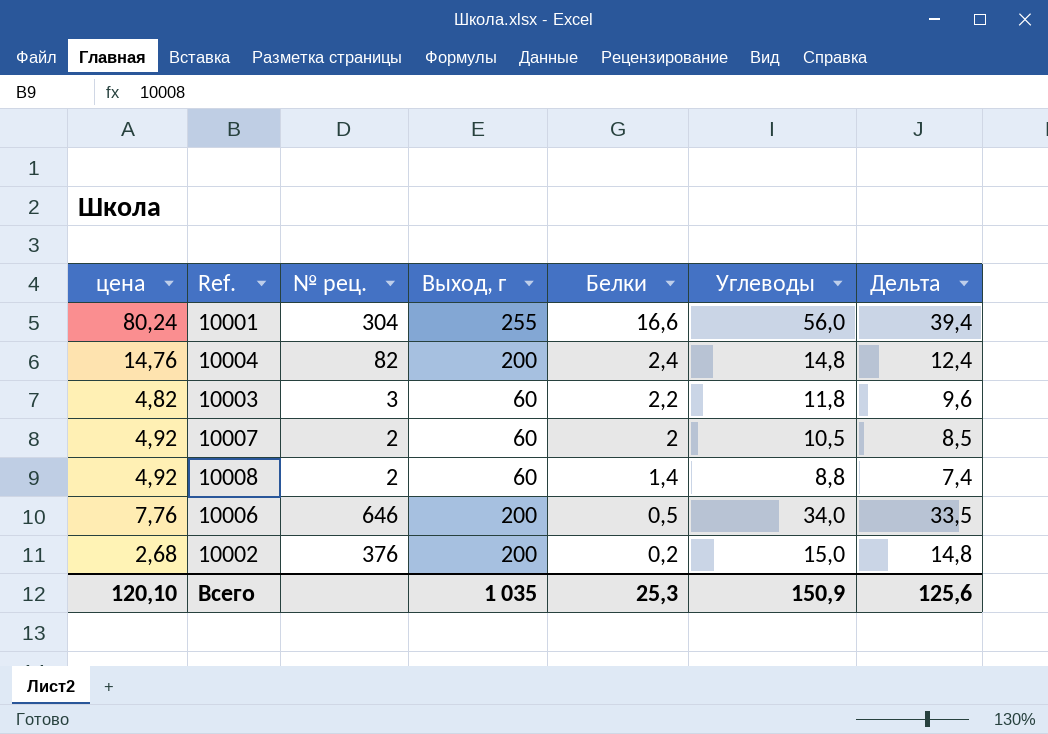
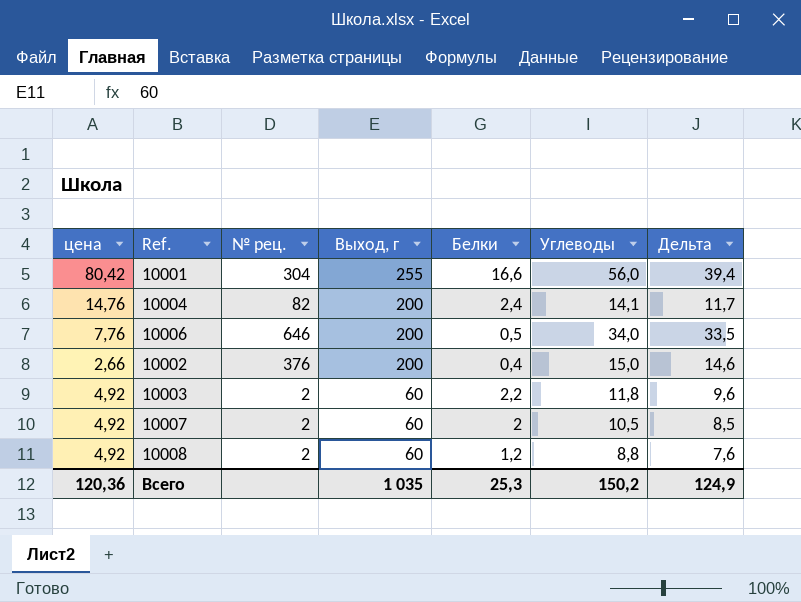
row order: Белки descending -> Выход, г descending
10001 | цена: 80,24 -> 80,42
10004 | Углеводы: 14,8 -> 14,1
10004 | Дельта: 12,4 -> 11,7
10002 | цена: 2,68 -> 2,66
10002 | Белки: 0,2 -> 0,4
10002 | Дельта: 14,8 -> 14,6
10003 | цена: 4,82 -> 4,92
10003 | № рец.: 3 -> 2
10008 | Белки: 1,4 -> 1,2
10008 | Дельта: 7,4 -> 7,6
Всего | цена: 120,10 -> 120,36
Всего | Углеводы: 150,9 -> 150,2
Всего | Дельта: 125,6 -> 124,9

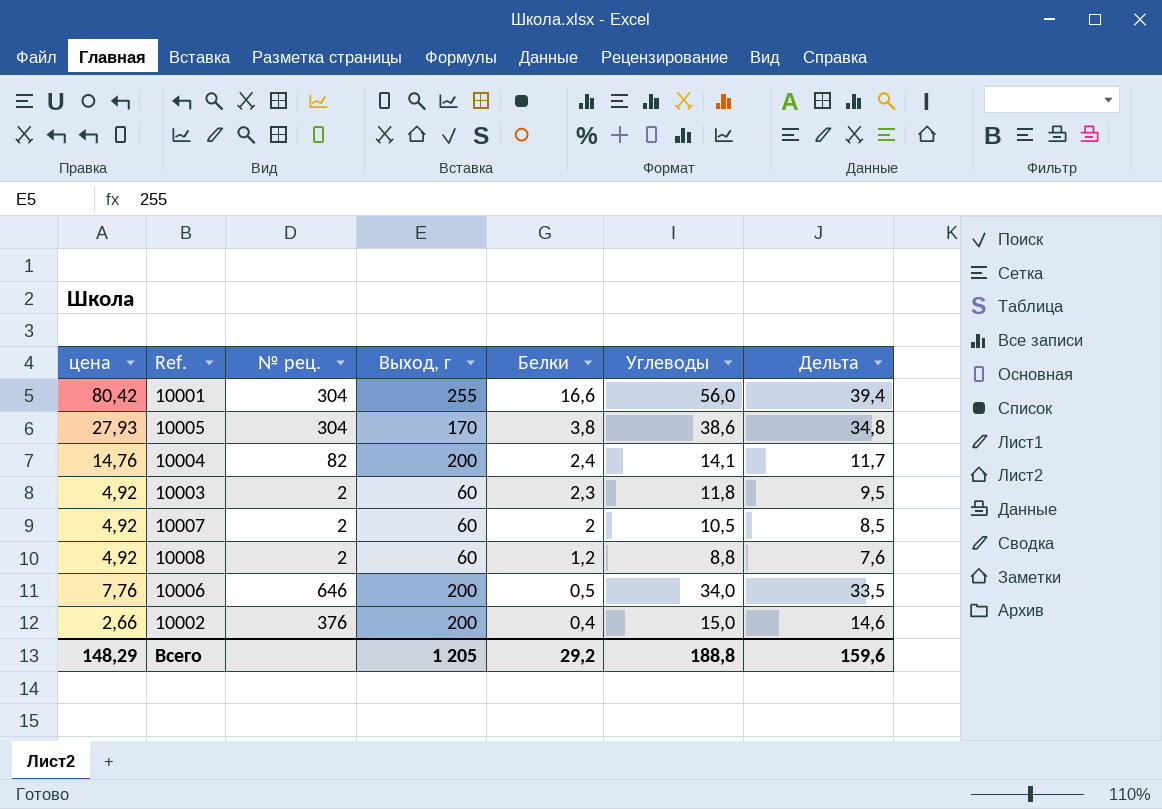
row order: Выход, г descending -> Белки descending
row 10005: none -> 27,93 | 304 | 170 | 3,8 | 38,6 | 34,8
10003 | Белки: 2,2 -> 2,3
10003 | Дельта: 9,6 -> 9,5
Всего | цена: 120,36 -> 148,29
Всего | Выход, г: 1 035 -> 1 205
Всего | Белки: 25,3 -> 29,2
Всего | Углеводы: 150,2 -> 188,8
Всего | Дельта: 124,9 -> 159,6

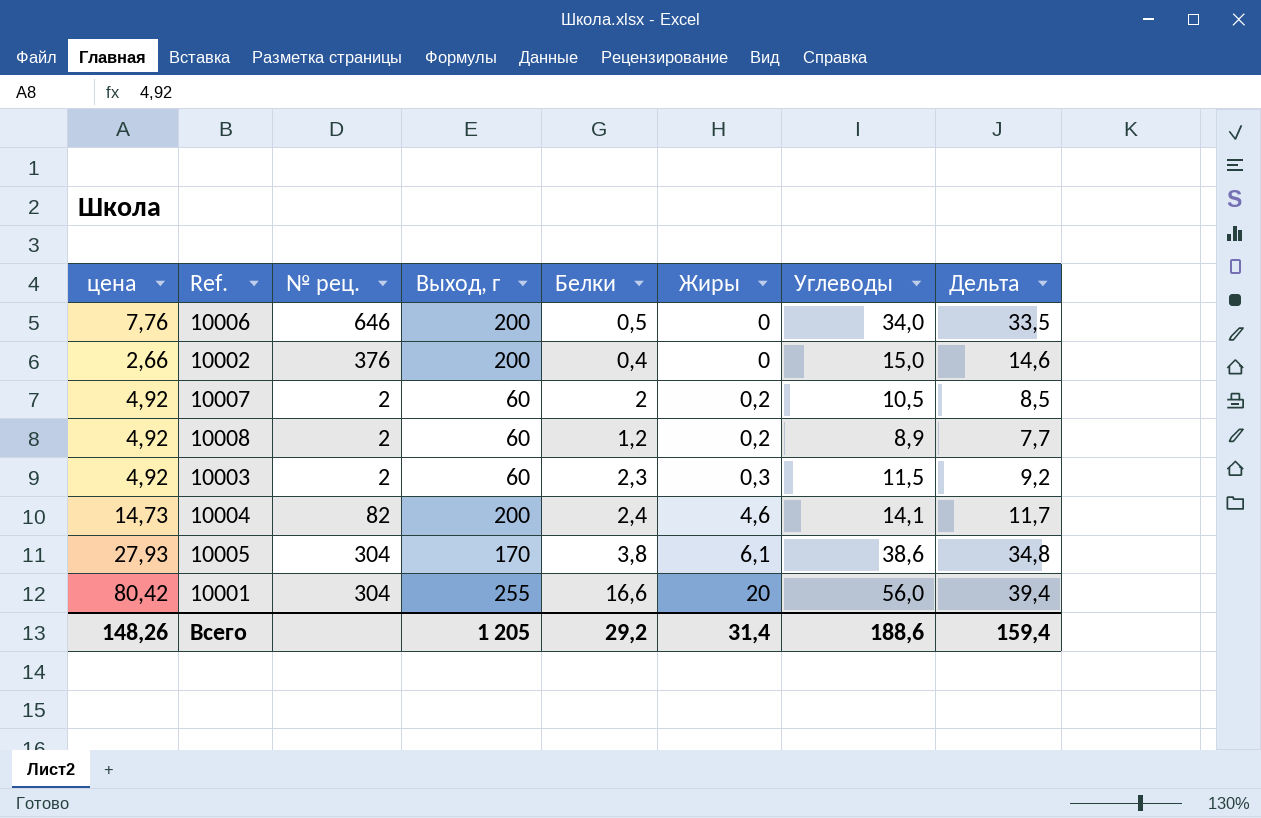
row order: Белки descending -> Жиры ascending
column Жиры | position: none -> 6
10008 | Углеводы: 8,8 -> 8,9
10008 | Дельта: 7,6 -> 7,7
10003 | Углеводы: 11,8 -> 11,5
10003 | Дельта: 9,5 -> 9,2
10004 | цена: 14,76 -> 14,73
Всего | цена: 148,29 -> 148,26
Всего | Углеводы: 188,8 -> 188,6
Всего | Дельта: 159,6 -> 159,4

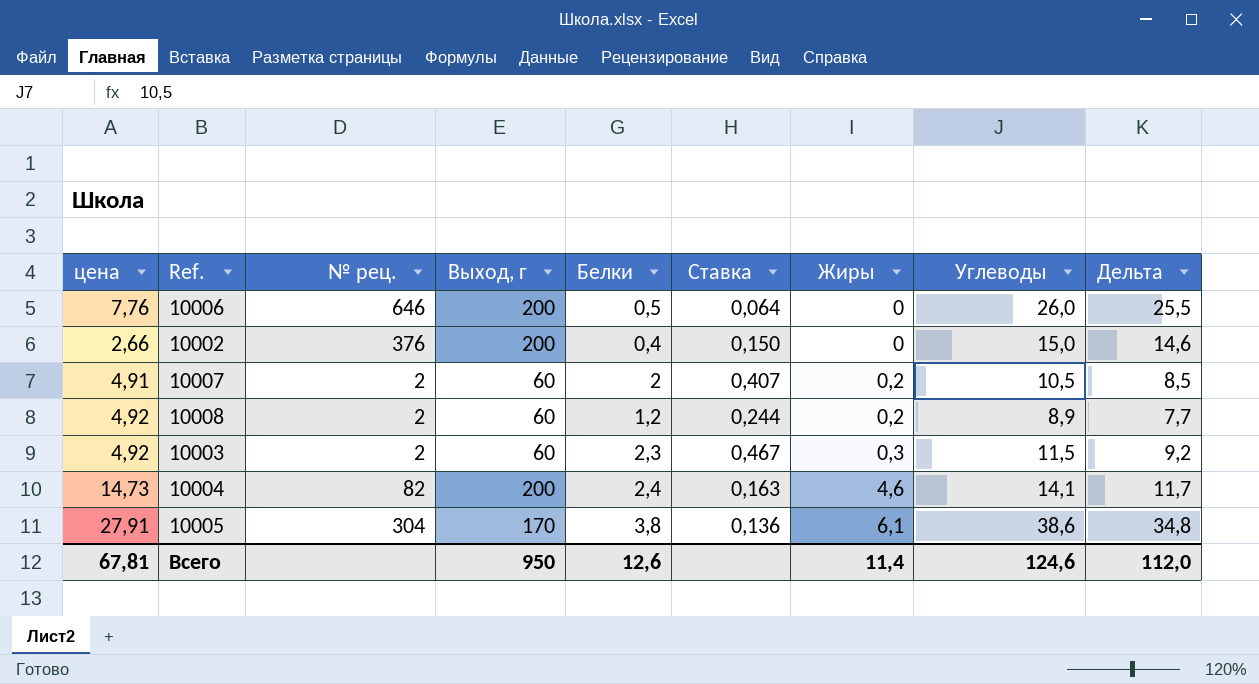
column Ставка | formula: none -> [Белки] / [цена]
row 10001: 80,42 | 304 | 255 | 16,6 | 20 | 56,0 | 39,4 -> none
10006 | Углеводы: 34,0 -> 26,0
10006 | Дельта: 33,5 -> 25,5
10007 | цена: 4,92 -> 4,91
10005 | цена: 27,93 -> 27,91
Всего | цена: 148,26 -> 67,81
Всего | Выход, г: 1 205 -> 950
Всего | Белки: 29,2 -> 12,6
Всего | Жиры: 31,4 -> 11,4
Всего | Углеводы: 188,6 -> 124,6
Всего | Дельта: 159,4 -> 112,0

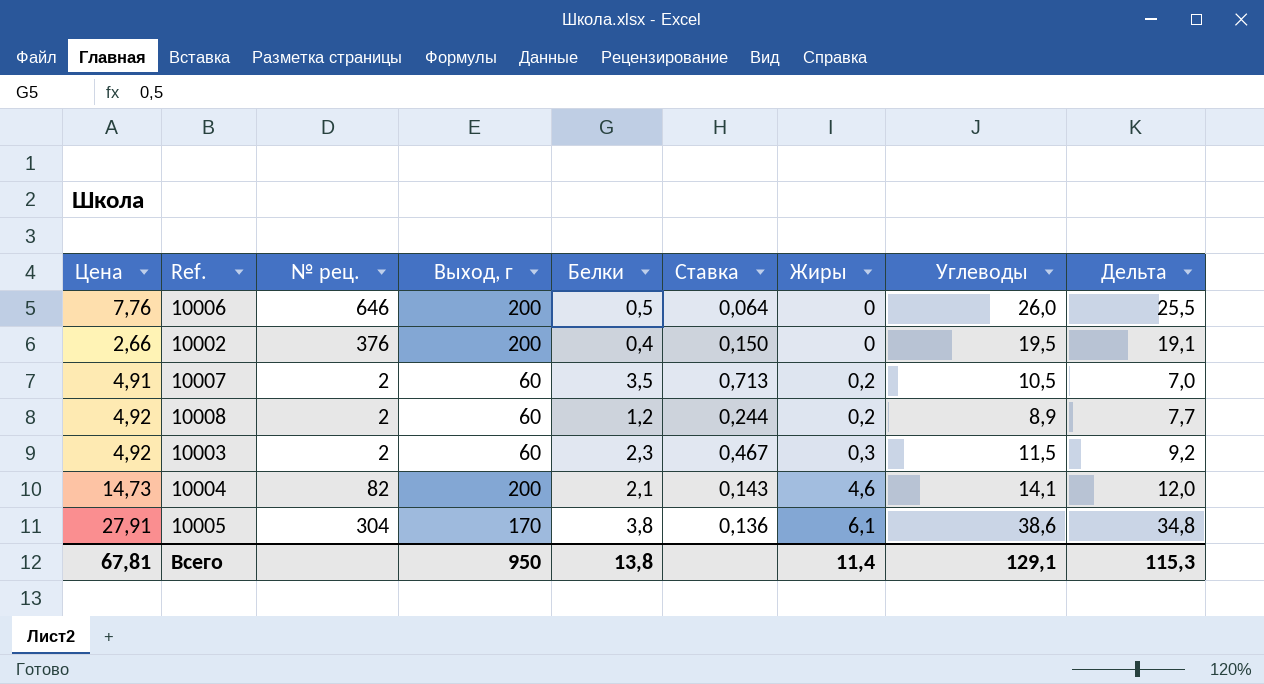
column name: цена -> Цена
10002 | Углеводы: 15,0 -> 19,5
10002 | Дельта: 14,6 -> 19,1
10007 | Белки: 2 -> 3,5
10007 | Ставка: 0,407 -> 0,713
10007 | Дельта: 8,5 -> 7,0
10004 | Белки: 2,4 -> 2,1
10004 | Ставка: 0,163 -> 0,143
10004 | Дельта: 11,7 -> 12,0
Всего | Белки: 12,6 -> 13,8
Всего | Углеводы: 124,6 -> 129,1
Всего | Дельта: 112,0 -> 115,3

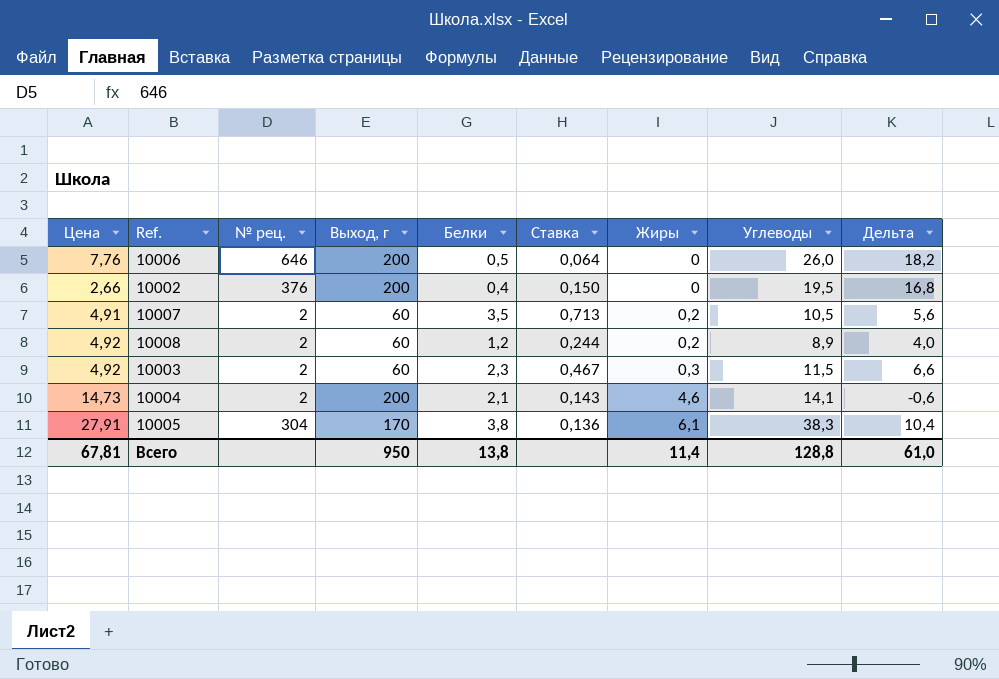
column Дельта | formula: [Углеводы] - [Белки] -> [Углеводы] - [Цена]
10004 | № рец.: 82 -> 2
10005 | Углеводы: 38,6 -> 38,3
Всего | Углеводы: 129,1 -> 128,8
Всего | Дельта: 115,3 -> 61,0

